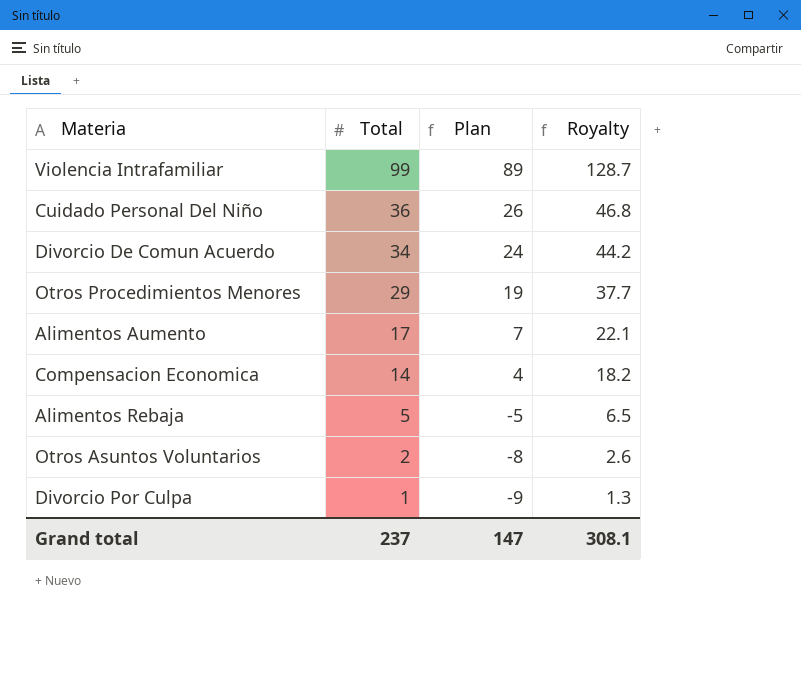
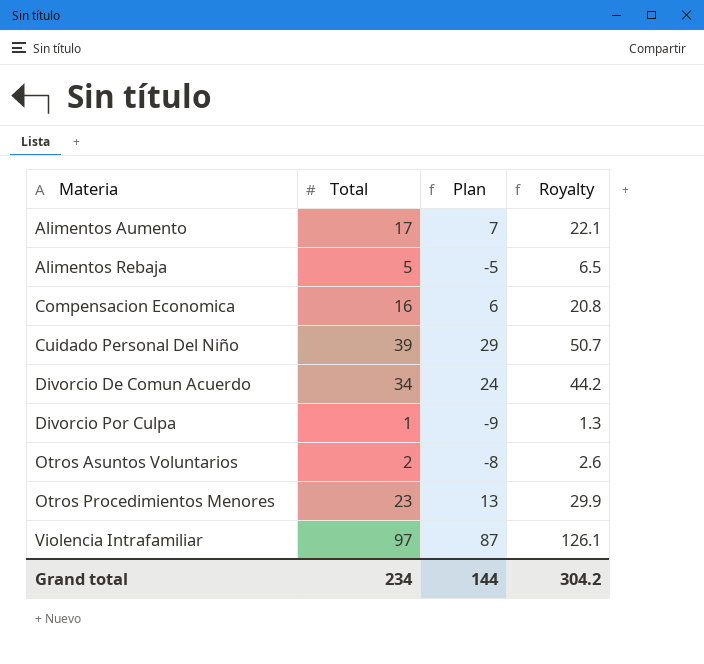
row order: Total descending -> Materia ascending
Compensacion Economica | Total: 14 -> 16
Compensacion Economica | Plan: 4 -> 6
Compensacion Economica | Royalty: 18.2 -> 20.8
Cuidado Personal Del Niño | Total: 36 -> 39
Cuidado Personal Del Niño | Plan: 26 -> 29
Cuidado Personal Del Niño | Royalty: 46.8 -> 50.7
Otros Procedimientos Menores | Total: 29 -> 23
Otros Procedimientos Menores | Plan: 19 -> 13
Otros Procedimientos Menores | Royalty: 37.7 -> 29.9
Violencia Intrafamiliar | Total: 99 -> 97
Violencia Intrafamiliar | Plan: 89 -> 87
Violencia Intrafamiliar | Royalty: 128.7 -> 126.1
Grand total | Total: 237 -> 234
Grand total | Plan: 147 -> 144
Grand total | Royalty: 308.1 -> 304.2

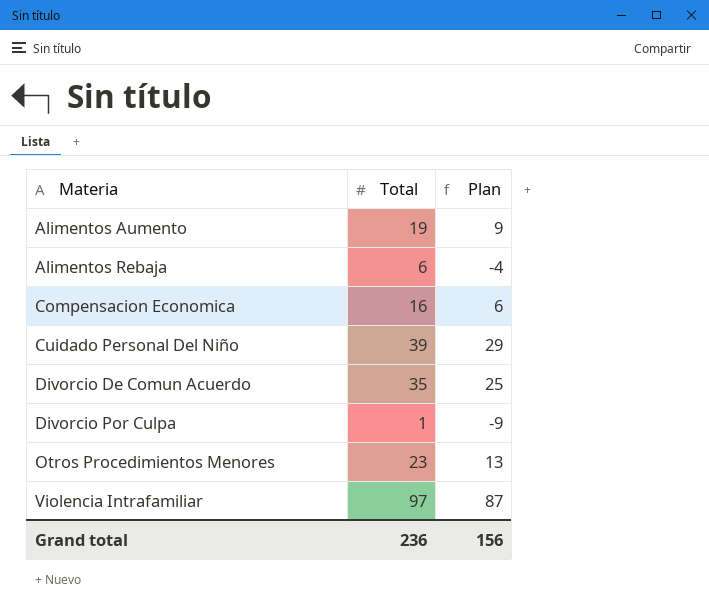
column Royalty | formula: [Total] * 1.3 -> none
row Otros Asuntos Voluntarios: 2 | -8 | 2.6 -> none
Alimentos Aumento | Total: 17 -> 19
Alimentos Aumento | Plan: 7 -> 9
Alimentos Rebaja | Total: 5 -> 6
Alimentos Rebaja | Plan: -5 -> -4
Divorcio De Comun Acuerdo | Total: 34 -> 35
Divorcio De Comun Acuerdo | Plan: 24 -> 25
Grand total | Total: 234 -> 236
Grand total | Plan: 144 -> 156

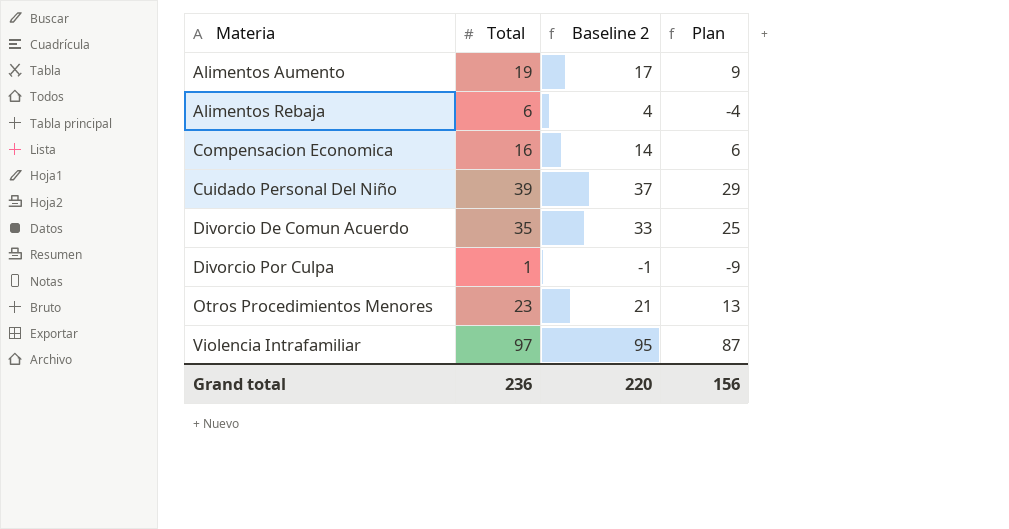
column Baseline 2 | formula: none -> [Total] - 2

